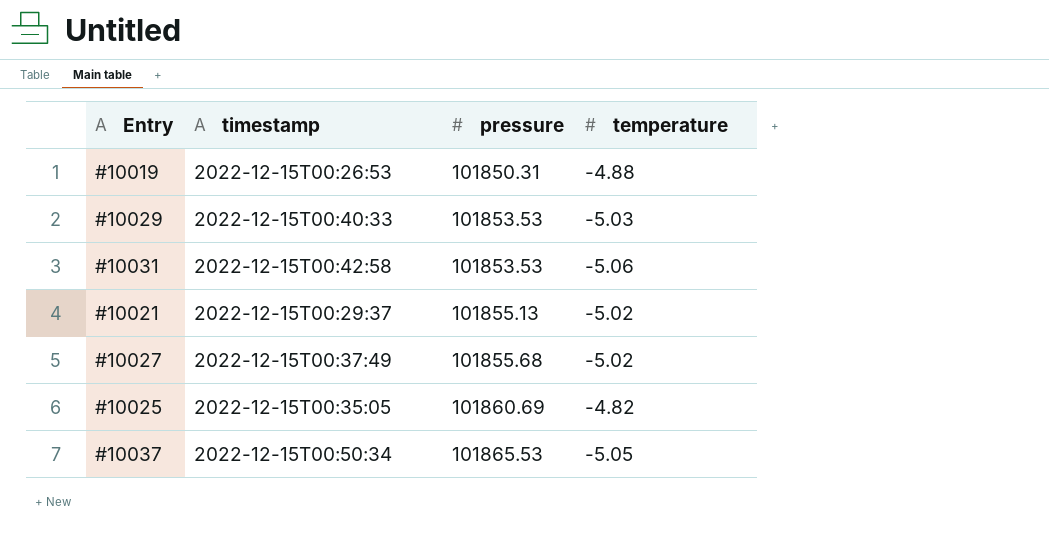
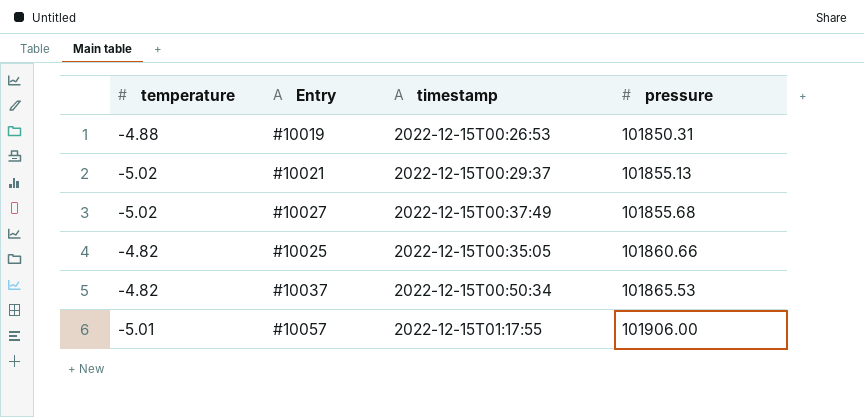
column temperature | position: 4 -> 1
row #10029: 2022-12-15T00:40:33 | 101853.53 | -5.03 -> none
row #10031: 2022-12-15T00:42:58 | 101853.53 | -5.06 -> none
#10025 | pressure: 101860.69 -> 101860.66
#10037 | temperature: -5.05 -> -4.82
row #10057: none -> -5.01 | 2022-12-15T01:17:55 | 101906.00

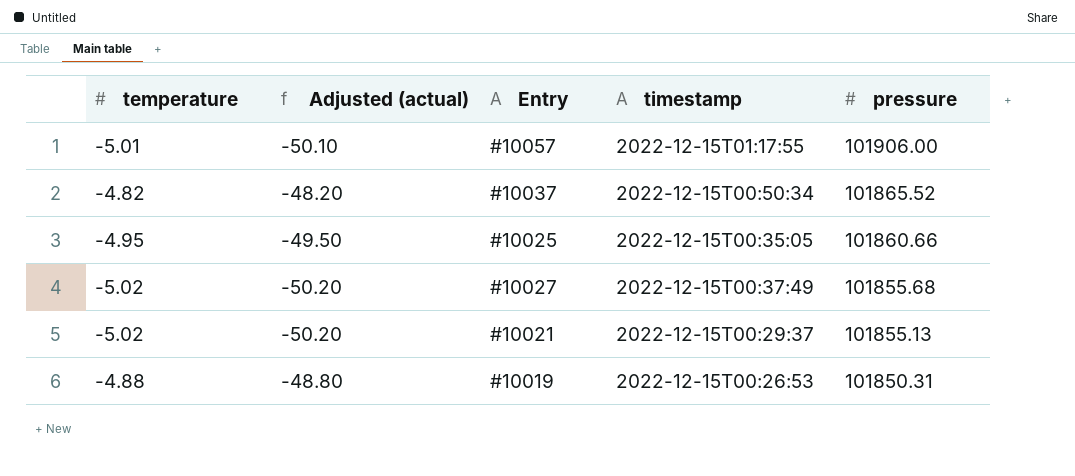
row order: pressure ascending -> pressure descending
column Adjusted (actual) | formula: none -> [temperature] * 10
#10037 | pressure: 101865.53 -> 101865.52
#10025 | temperature: -4.82 -> -4.95

